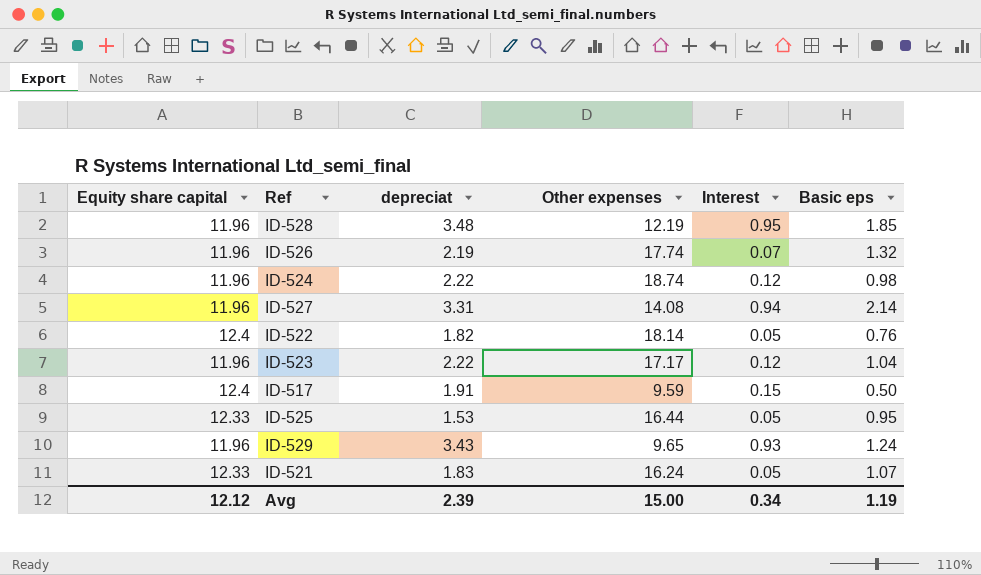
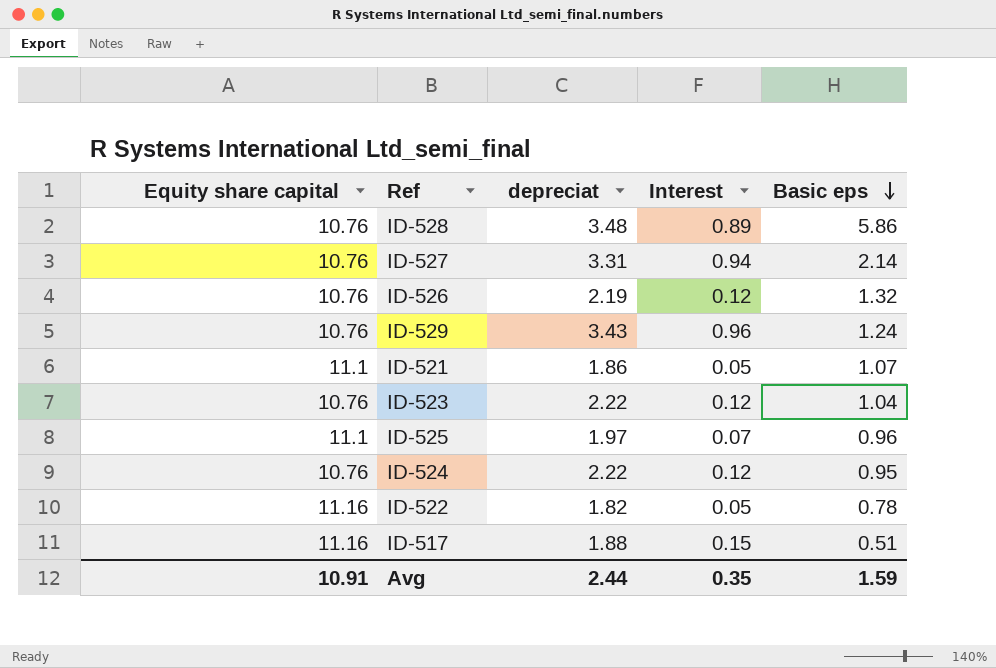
row order: none -> Basic eps descending
column Other expenses | position: 4 -> none
ID-528 | Equity share capital: 11.96 -> 10.76
ID-528 | Interest: 0.95 -> 0.89
ID-528 | Basic eps: 1.85 -> 5.86
ID-527 | Equity share capital: 11.96 -> 10.76
ID-526 | Equity share capital: 11.96 -> 10.76
ID-526 | Interest: 0.07 -> 0.12
ID-529 | Equity share capital: 11.96 -> 10.76
ID-529 | Interest: 0.93 -> 0.96
ID-521 | Equity share capital: 12.33 -> 11.1
ID-521 | depreciat: 1.83 -> 1.86
ID-523 | Equity share capital: 11.96 -> 10.76
ID-525 | Equity share capital: 12.33 -> 11.1
ID-525 | depreciat: 1.53 -> 1.97
ID-525 | Interest: 0.05 -> 0.07
ID-525 | Basic eps: 0.95 -> 0.96
ID-524 | Equity share capital: 11.96 -> 10.76
ID-524 | Basic eps: 0.98 -> 0.95
ID-522 | Equity share capital: 12.4 -> 11.16
ID-522 | Basic eps: 0.76 -> 0.78
ID-517 | Equity share capital: 12.4 -> 11.16
ID-517 | depreciat: 1.91 -> 1.88
ID-517 | Basic eps: 0.50 -> 0.51
Avg | Equity share capital: 12.12 -> 10.91
Avg | depreciat: 2.39 -> 2.44
Avg | Interest: 0.34 -> 0.35
Avg | Basic eps: 1.19 -> 1.59

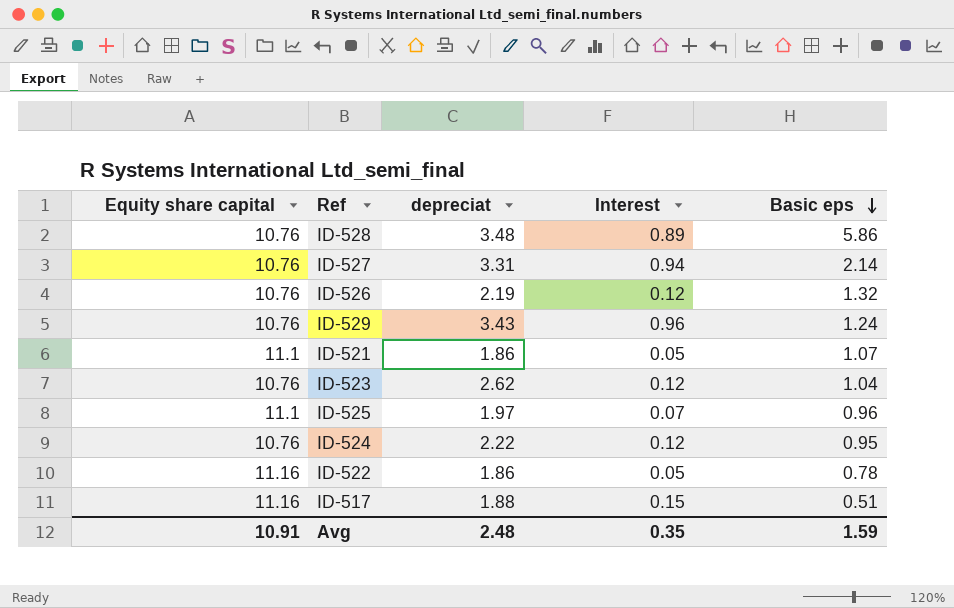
ID-523 | depreciat: 2.22 -> 2.62
ID-522 | depreciat: 1.82 -> 1.86
Avg | depreciat: 2.44 -> 2.48

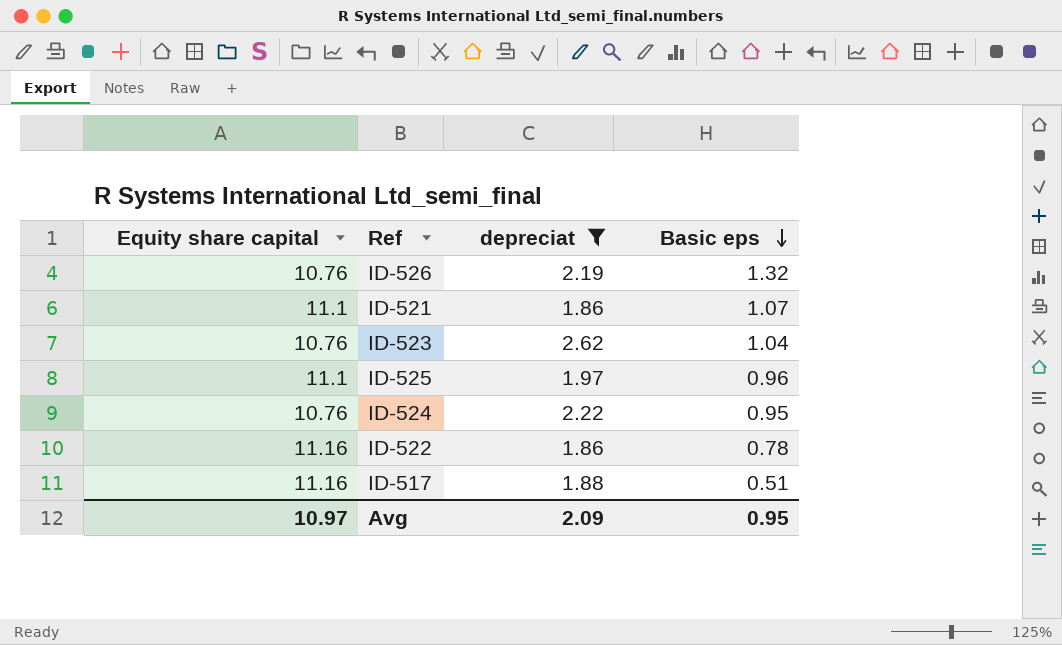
filter: none -> depreciat <= 2.62
column Interest | position: 4 -> none
Avg | Equity share capital: 10.91 -> 10.97
Avg | depreciat: 2.48 -> 2.09
Avg | Basic eps: 1.59 -> 0.95

